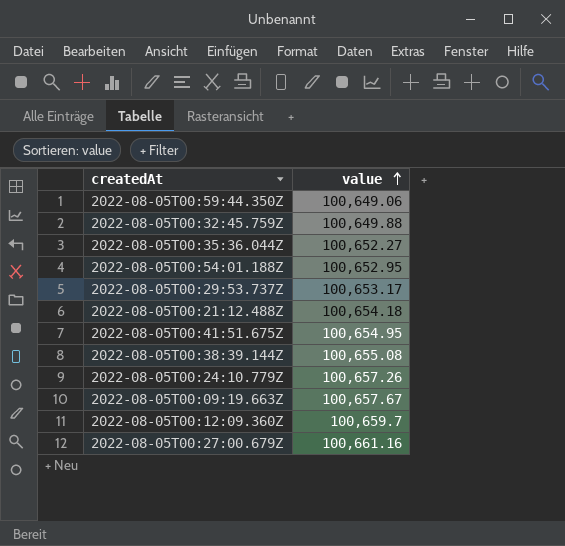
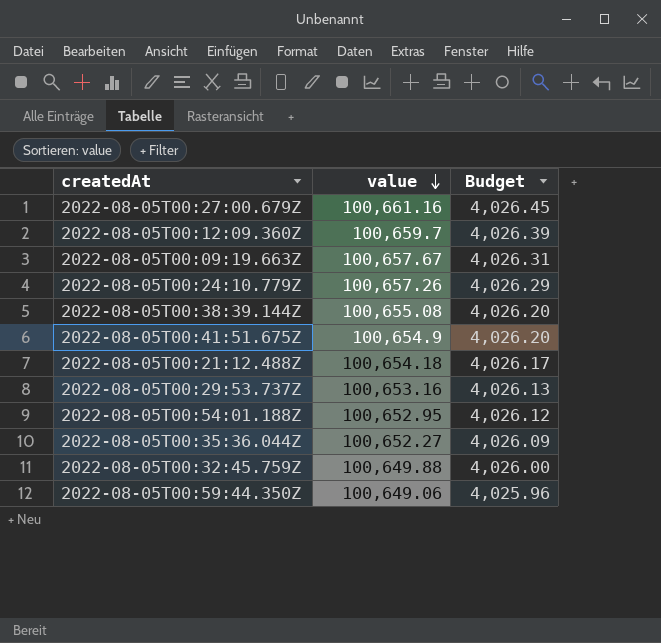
row order: value ascending -> value descending
column Budget | formula: none -> [value] * 0.04
2022-08-05T00:41:51.675Z | value: 100,654.95 -> 100,654.9
2022-08-05T00:29:53.737Z | value: 100,653.17 -> 100,653.16

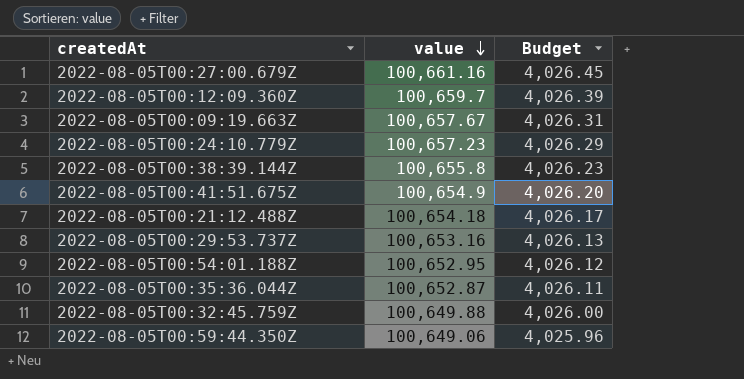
2022-08-05T00:24:10.779Z | value: 100,657.26 -> 100,657.23
2022-08-05T00:38:39.144Z | value: 100,655.08 -> 100,655.8
2022-08-05T00:38:39.144Z | Budget: 4,026.20 -> 4,026.23
2022-08-05T00:35:36.044Z | value: 100,652.27 -> 100,652.87
2022-08-05T00:35:36.044Z | Budget: 4,026.09 -> 4,026.11

